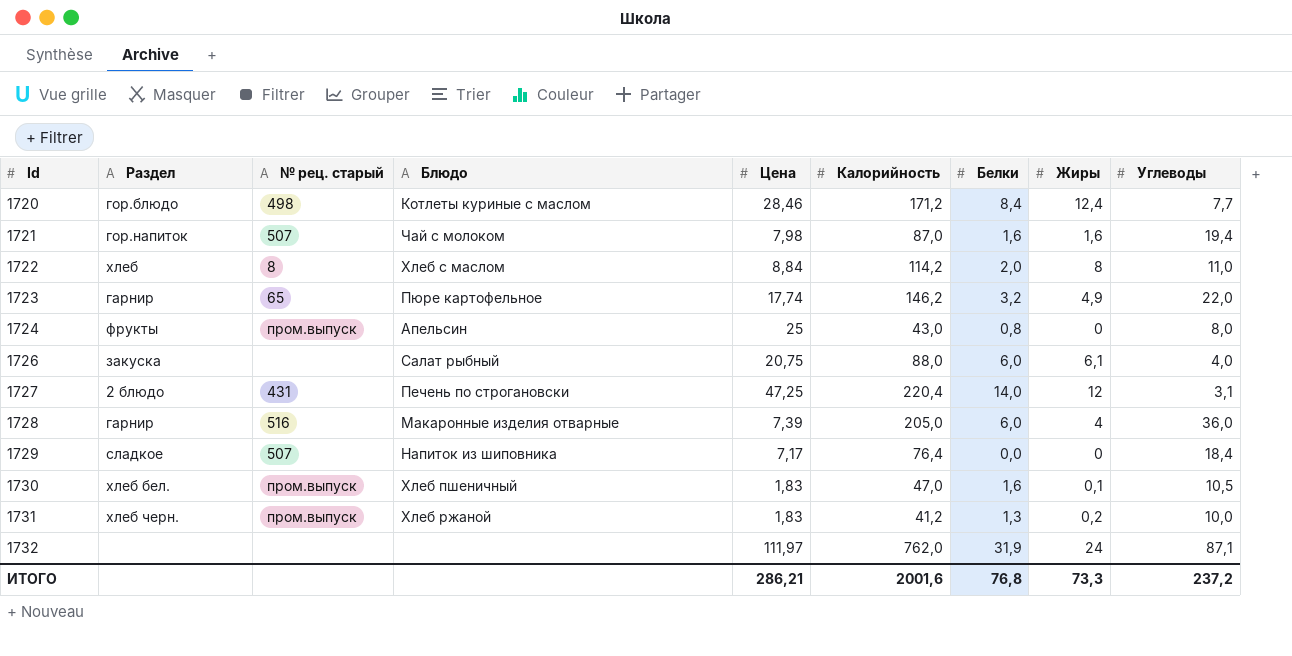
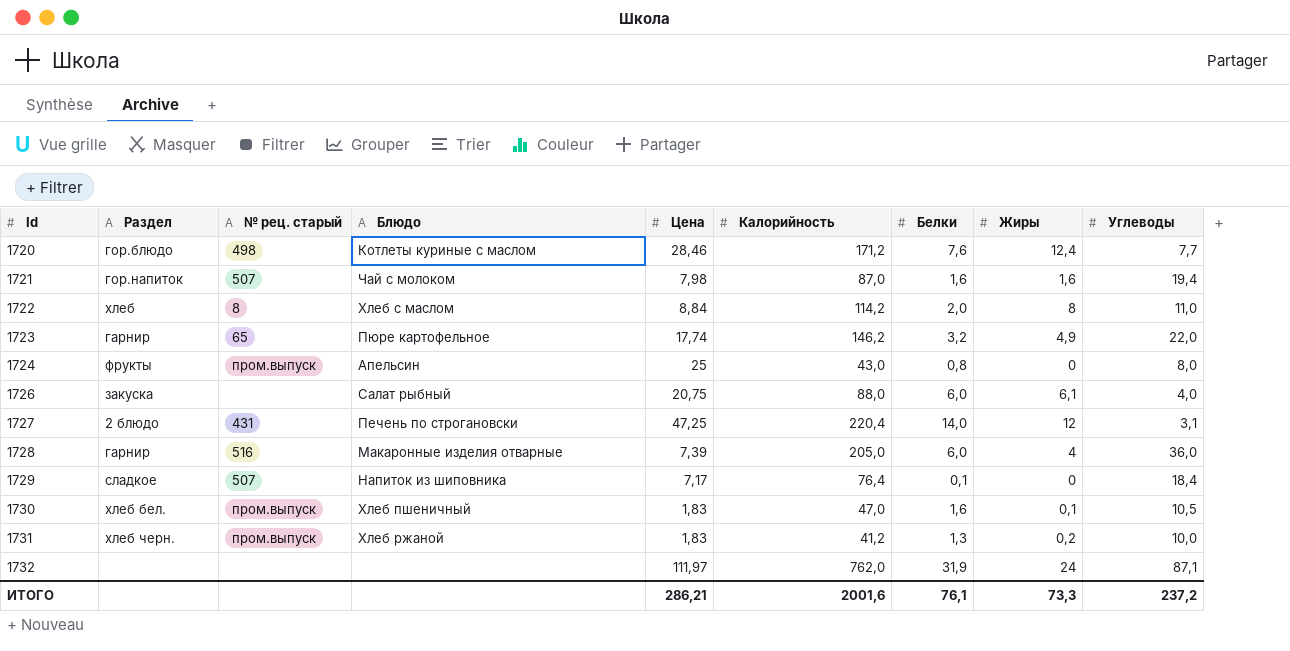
1720 | Белки: 8,4 -> 7,6
1729 | Белки: 0,0 -> 0,1
ИТОГО | Белки: 76,8 -> 76,1

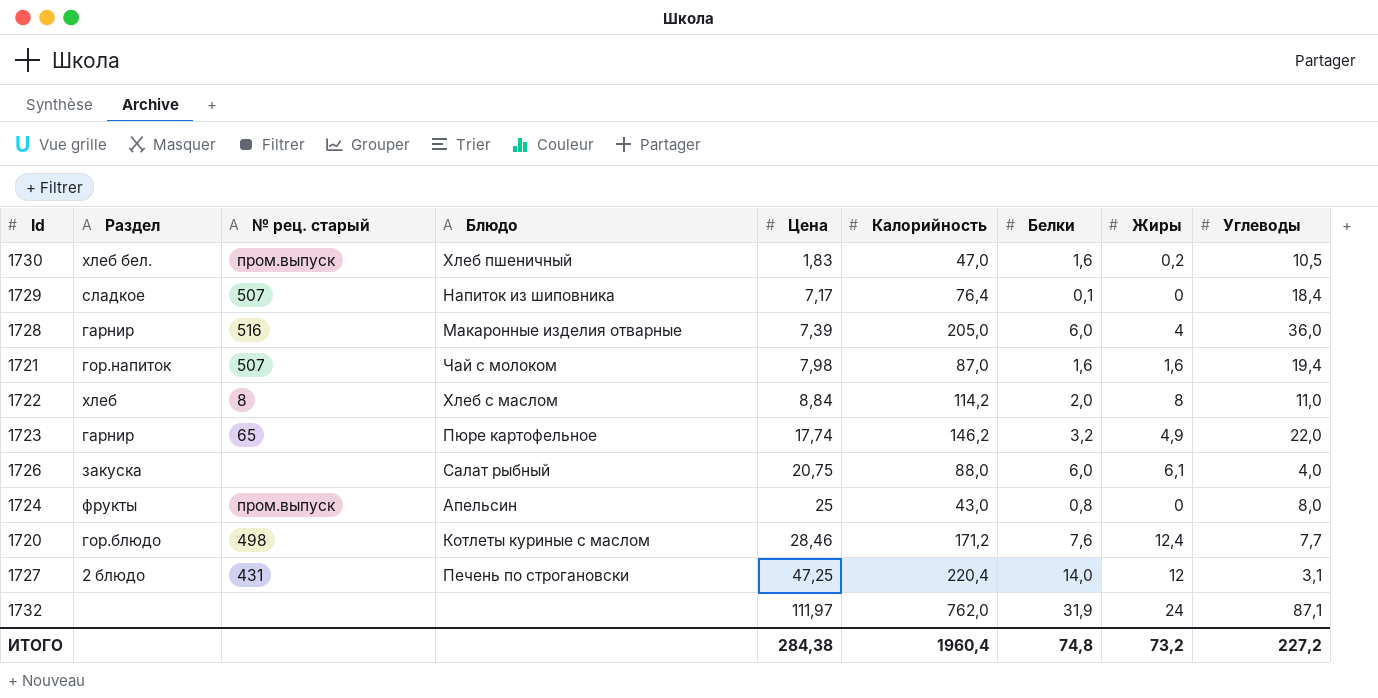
row order: Id ascending -> Цена ascending
row 1731: хлеб черн. | пром.выпуск | Хлеб ржаной | 1,83 | 41,2 | 1,3 | 0,2 | 10,0 -> none
1730 | Жиры: 0,1 -> 0,2
ИТОГО | Цена: 286,21 -> 284,38
ИТОГО | Калорийность: 2001,6 -> 1960,4
ИТОГО | Белки: 76,1 -> 74,8
ИТОГО | Жиры: 73,3 -> 73,2
ИТОГО | Углеводы: 237,2 -> 227,2

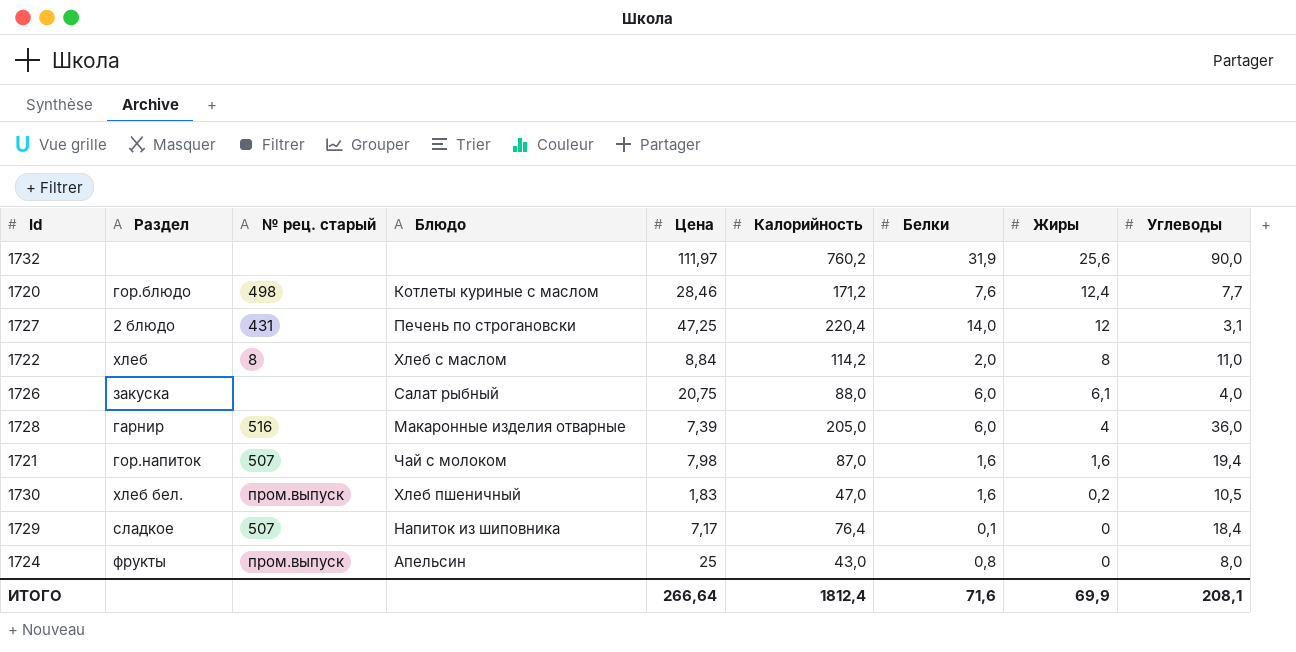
row order: Цена ascending -> Жиры descending
row 1723: гарнир | 65 | Пюре картофельное | 17,74 | 146,2 | 3,2 | 4,9 | 22,0 -> none
1732 | Калорийность: 762,0 -> 760,2
1732 | Жиры: 24 -> 25,6
1732 | Углеводы: 87,1 -> 90,0
ИТОГО | Цена: 284,38 -> 266,64
ИТОГО | Калорийность: 1960,4 -> 1812,4
ИТОГО | Белки: 74,8 -> 71,6
ИТОГО | Жиры: 73,2 -> 69,9
ИТОГО | Углеводы: 227,2 -> 208,1

